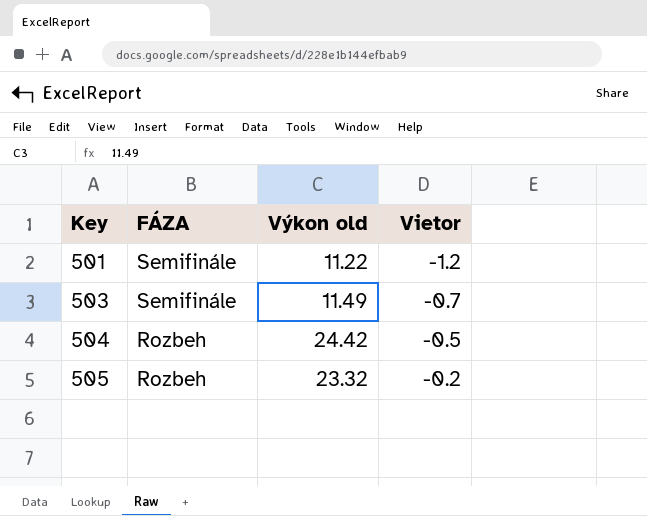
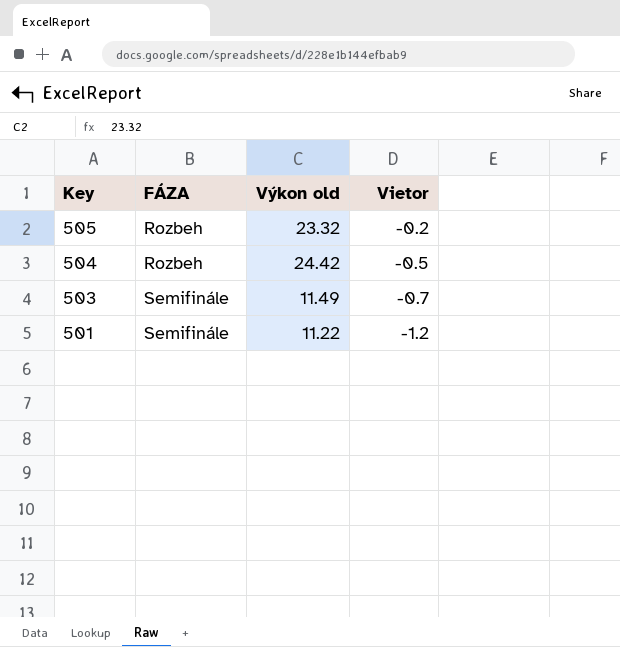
row order: Key ascending -> Key descending

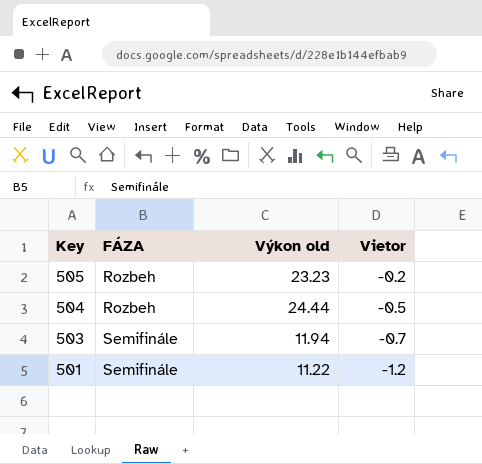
505 | Výkon old: 23.32 -> 23.23
504 | Výkon old: 24.42 -> 24.44
503 | Výkon old: 11.49 -> 11.94

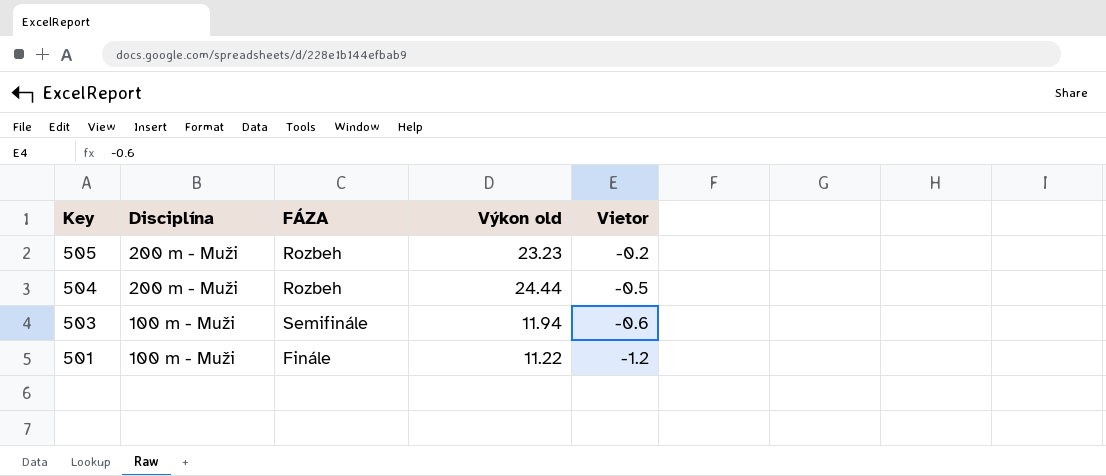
column Disciplína | position: none -> 2
503 | Vietor: -0.7 -> -0.6
501 | FÁZA: Semifinále -> Finále

